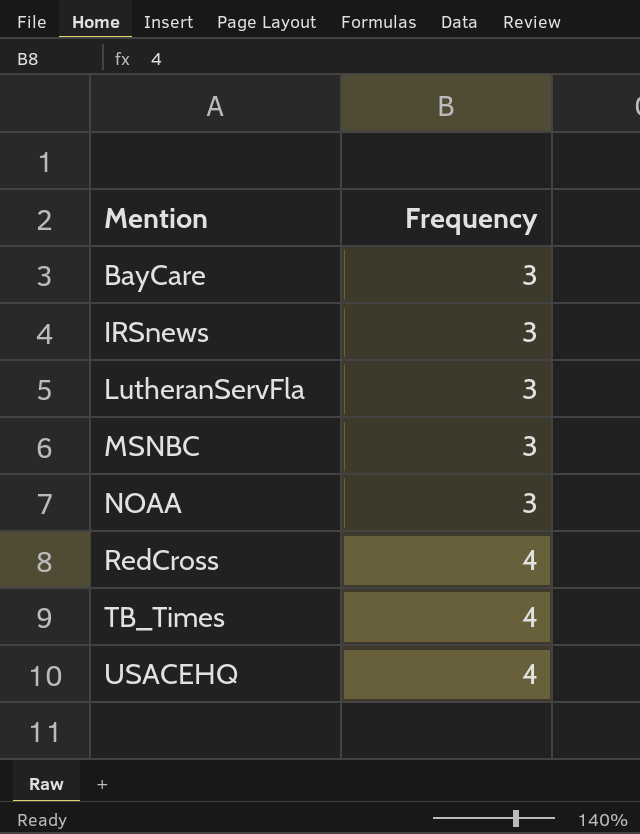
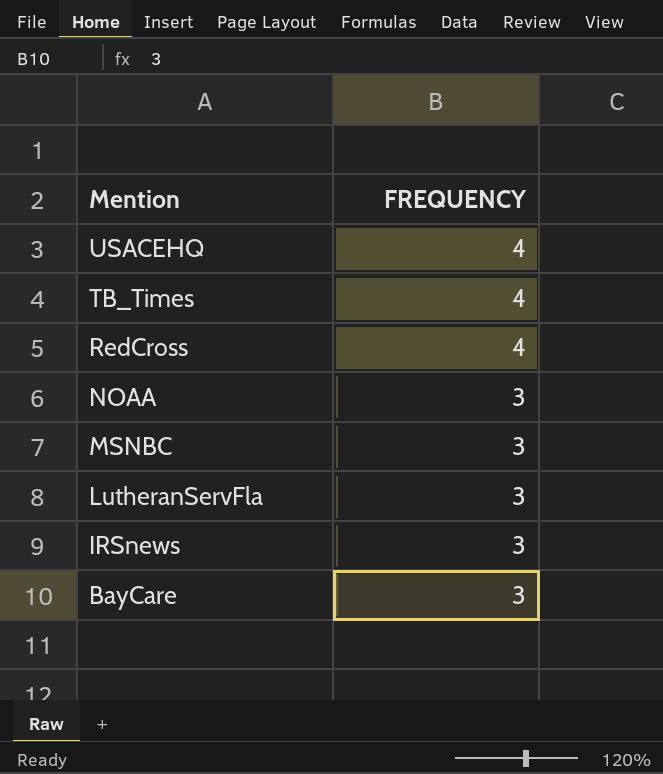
row order: Mention ascending -> Mention descending
column name: Frequency -> FREQUENCY

